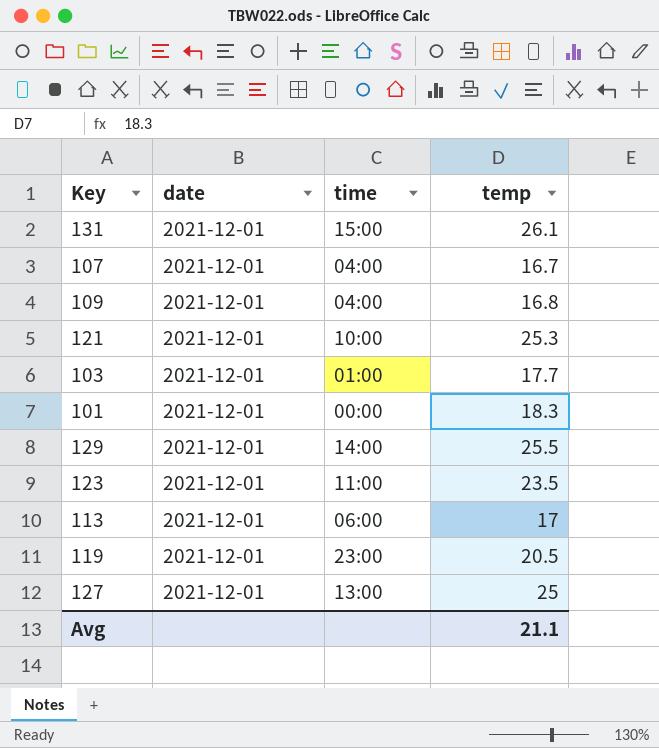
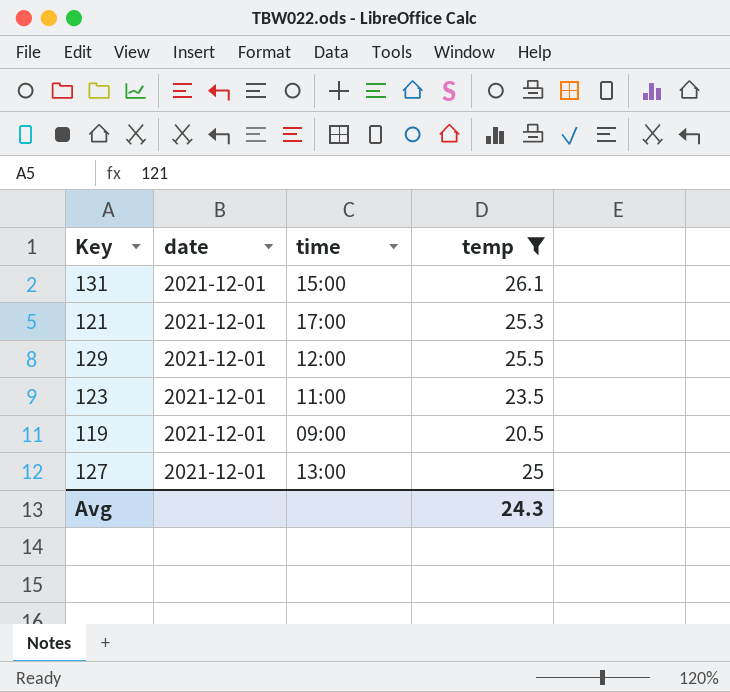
filter: none -> temp >= 20.5
121 | time: 10:00 -> 17:00
129 | time: 14:00 -> 12:00
119 | time: 23:00 -> 09:00
Avg | temp: 21.1 -> 24.3

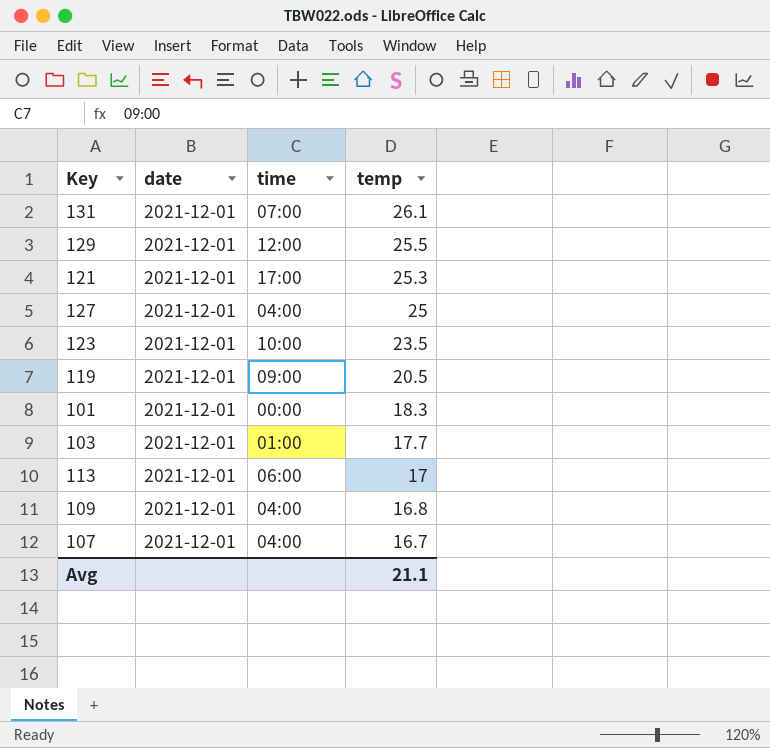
filter: temp >= 20.5 -> none
row order: none -> temp descending
131 | time: 15:00 -> 07:00
127 | time: 13:00 -> 04:00
123 | time: 11:00 -> 10:00
Avg | temp: 24.3 -> 21.1

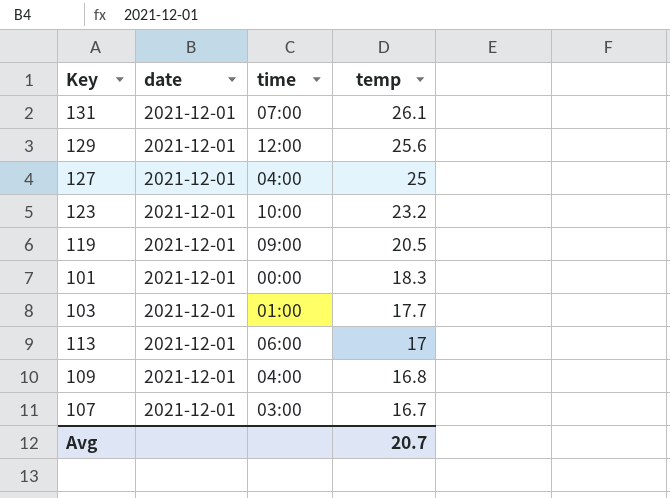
row 121: 2021-12-01 | 17:00 | 25.3 -> none
129 | temp: 25.5 -> 25.6
123 | temp: 23.5 -> 23.2
107 | time: 04:00 -> 03:00
Avg | temp: 21.1 -> 20.7

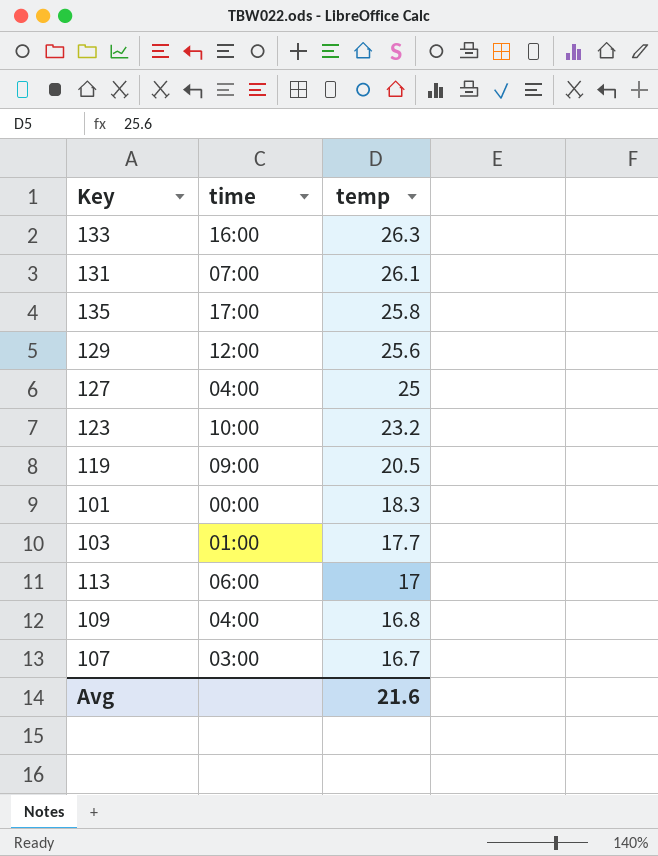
column date | position: 2 -> none
row 133: none -> 16:00 | 26.3
row 135: none -> 17:00 | 25.8
Avg | temp: 20.7 -> 21.6

